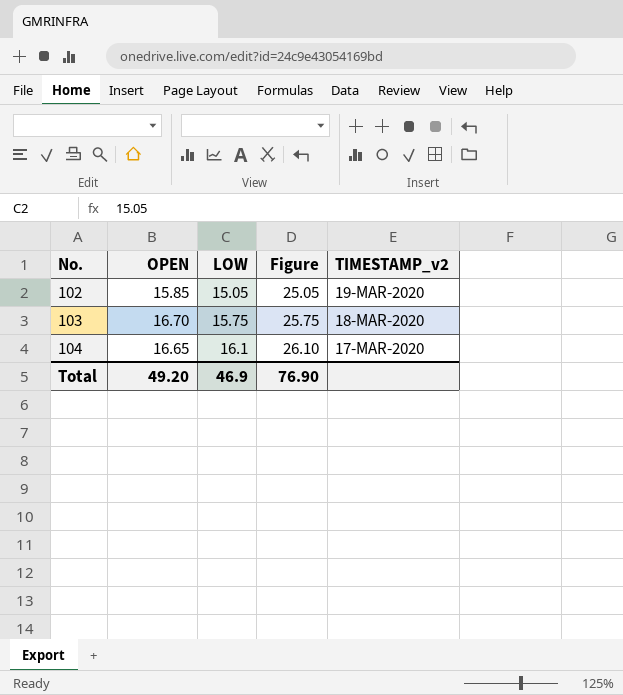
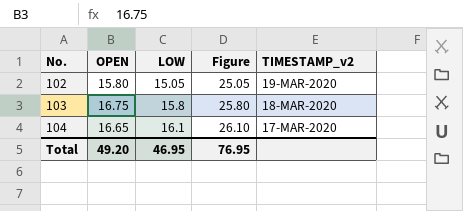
102 | OPEN: 15.85 -> 15.80
103 | OPEN: 16.70 -> 16.75
103 | LOW: 15.75 -> 15.8
103 | Figure: 25.75 -> 25.80
Total | LOW: 46.9 -> 46.95
Total | Figure: 76.90 -> 76.95

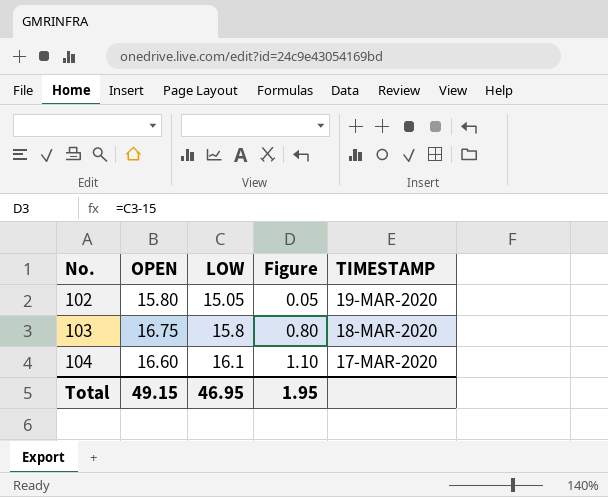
column Figure | formula: [LOW] + 10 -> [LOW] - 15
column name: TIMESTAMP_v2 -> TIMESTAMP
104 | OPEN: 16.65 -> 16.60
Total | OPEN: 49.20 -> 49.15
Total | Figure: 76.95 -> 1.95

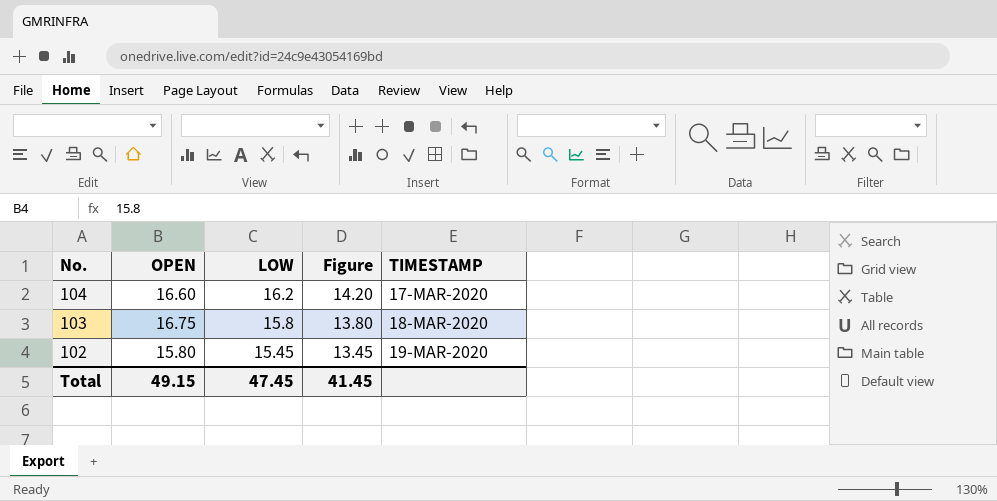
row order: No. ascending -> No. descending
column Figure | formula: [LOW] - 15 -> [LOW] - 2
104 | LOW: 16.1 -> 16.2
102 | LOW: 15.05 -> 15.45
Total | LOW: 46.95 -> 47.45
Total | Figure: 1.95 -> 41.45

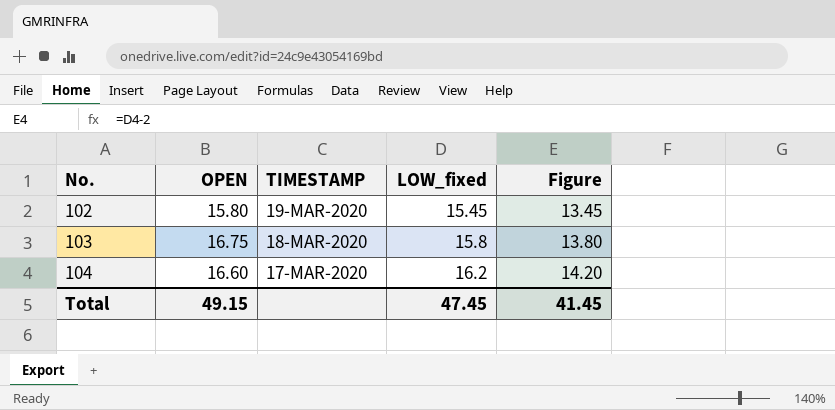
row order: No. descending -> No. ascending
column TIMESTAMP | position: 5 -> 3
column name: LOW -> LOW_fixed

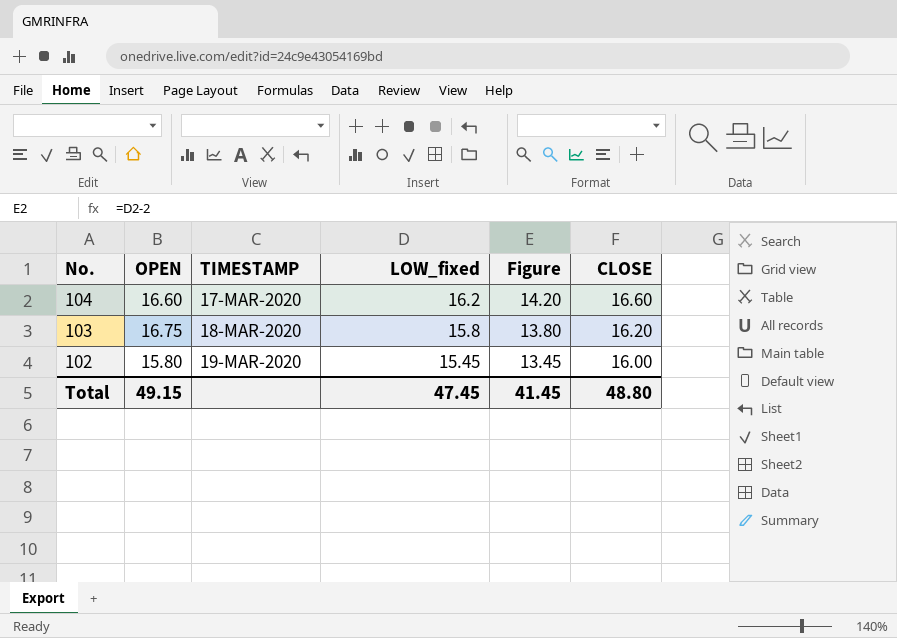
row order: No. ascending -> No. descending
column CLOSE | position: none -> 6

